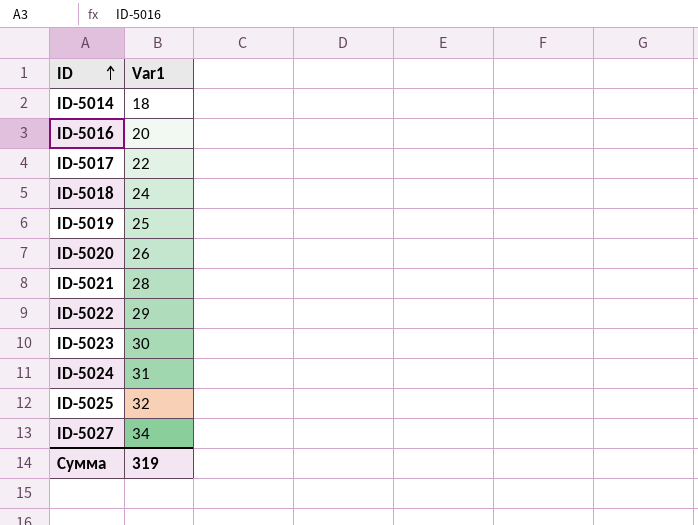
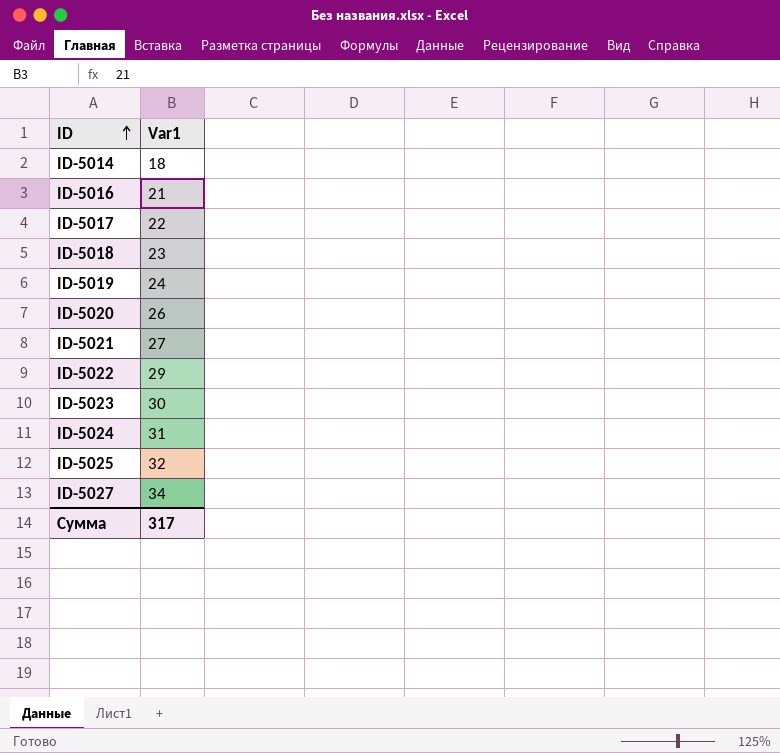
ID-5016 | Var1: 20 -> 21
ID-5018 | Var1: 24 -> 23
ID-5019 | Var1: 25 -> 24
ID-5021 | Var1: 28 -> 27
Сумма | Var1: 319 -> 317

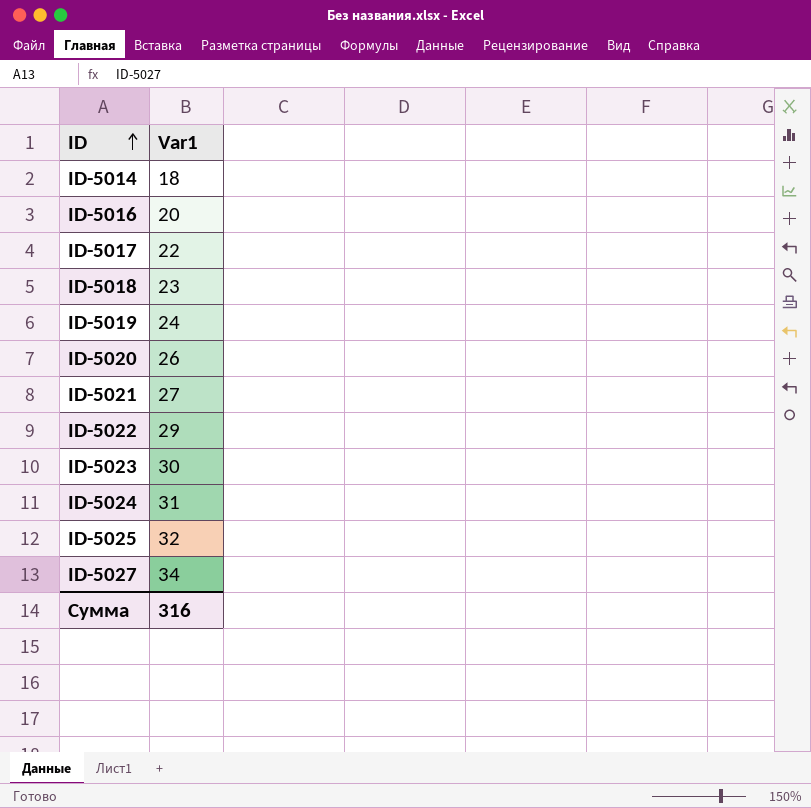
ID-5016 | Var1: 21 -> 20
Сумма | Var1: 317 -> 316

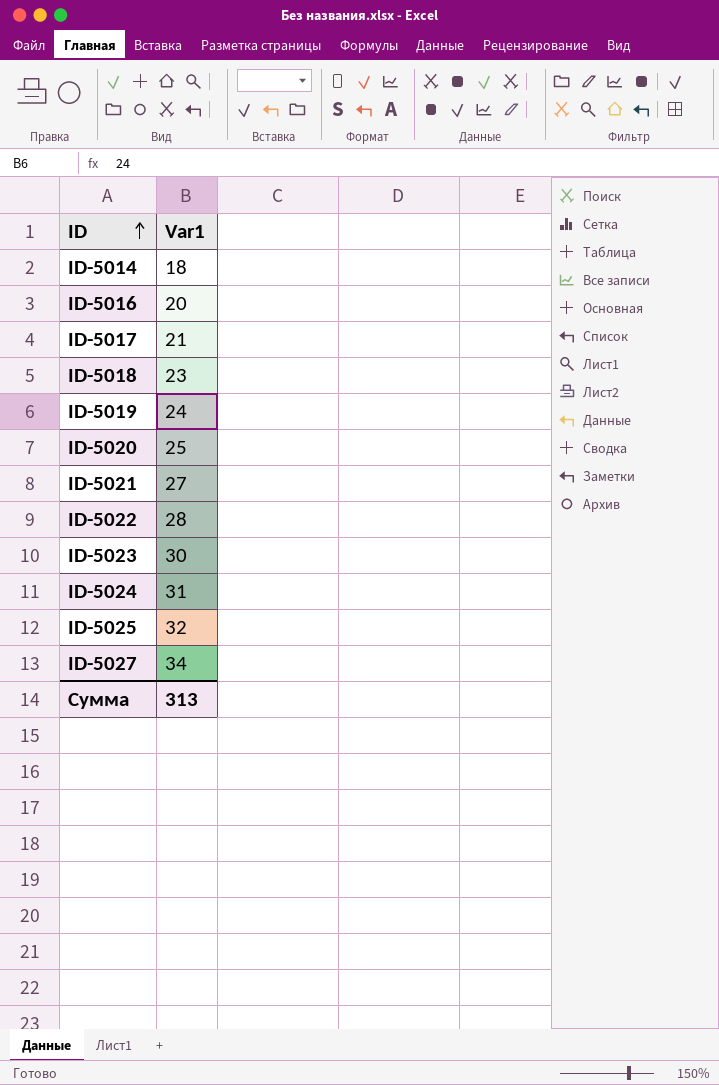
ID-5017 | Var1: 22 -> 21
ID-5020 | Var1: 26 -> 25
ID-5022 | Var1: 29 -> 28
Сумма | Var1: 316 -> 313

